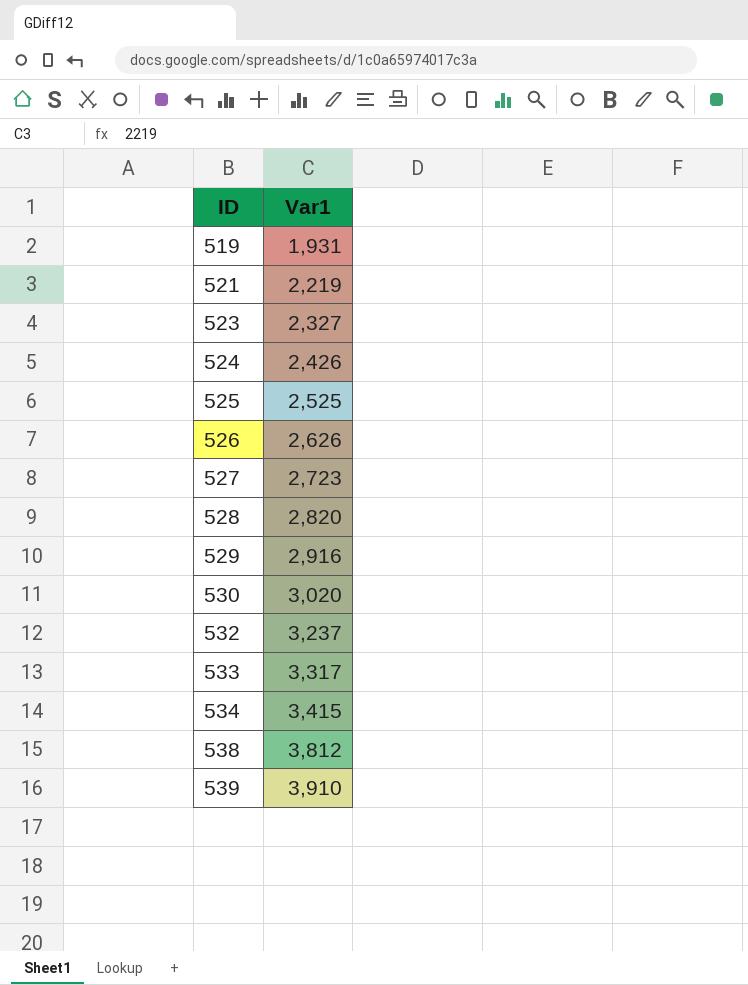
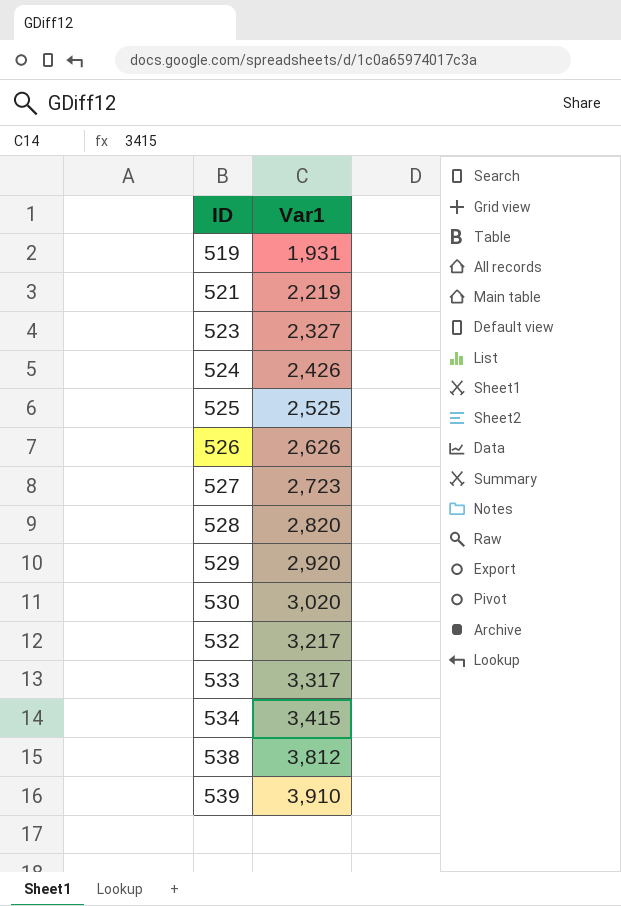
529 | Var1: 2,916 -> 2,920
532 | Var1: 3,237 -> 3,217

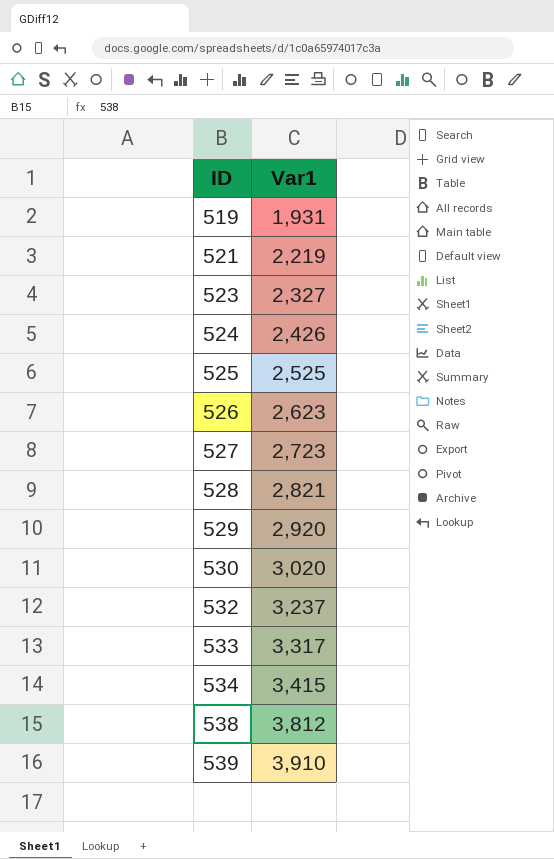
526 | Var1: 2,626 -> 2,623
528 | Var1: 2,820 -> 2,821
532 | Var1: 3,217 -> 3,237

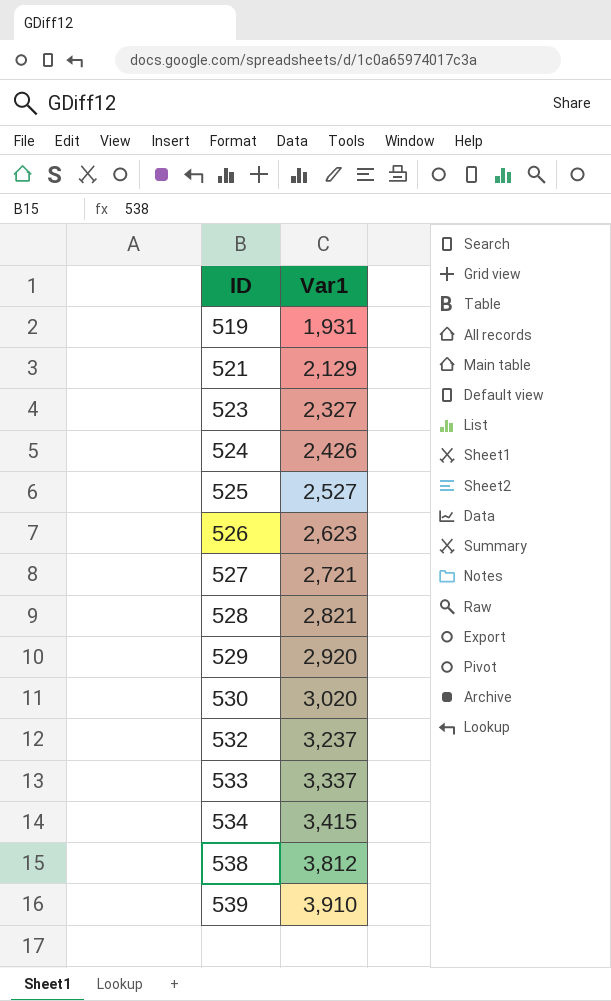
521 | Var1: 2,219 -> 2,129
525 | Var1: 2,525 -> 2,527
527 | Var1: 2,723 -> 2,721
533 | Var1: 3,317 -> 3,337

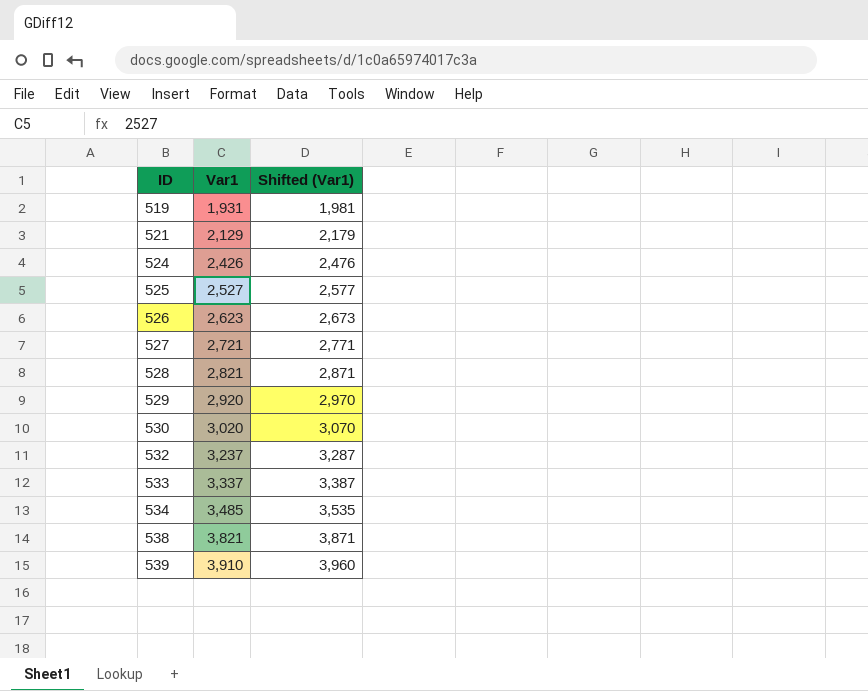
column Shifted (Var1) | formula: none -> [Var1] + 50
row 523: 2,327 -> none
534 | Var1: 3,415 -> 3,485
538 | Var1: 3,812 -> 3,821

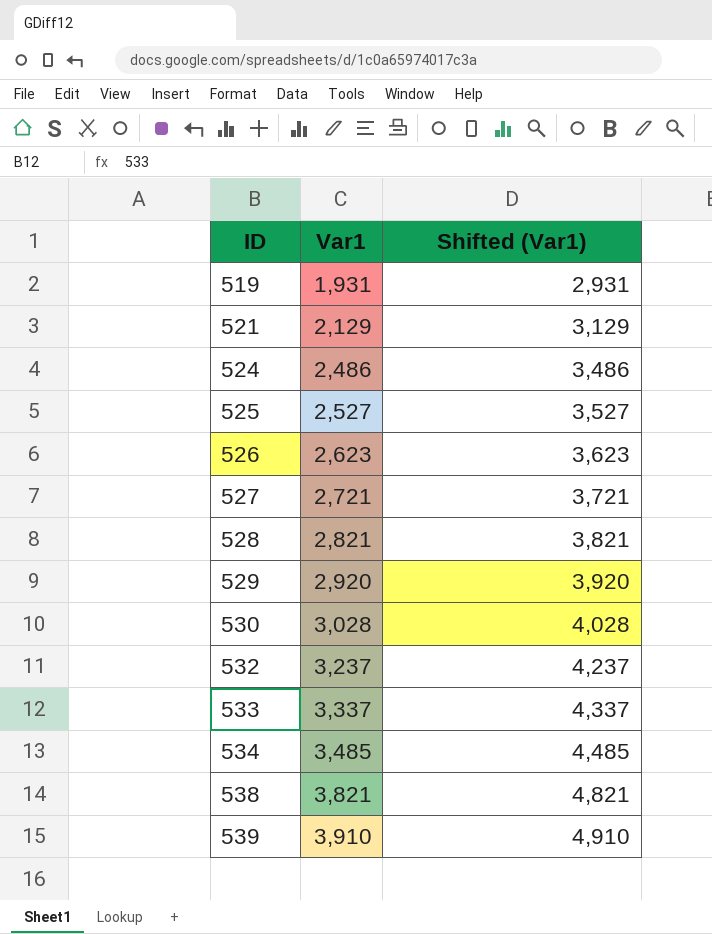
column Shifted (Var1) | formula: [Var1] + 50 -> [Var1] + 1000
524 | Var1: 2,426 -> 2,486
530 | Var1: 3,020 -> 3,028

